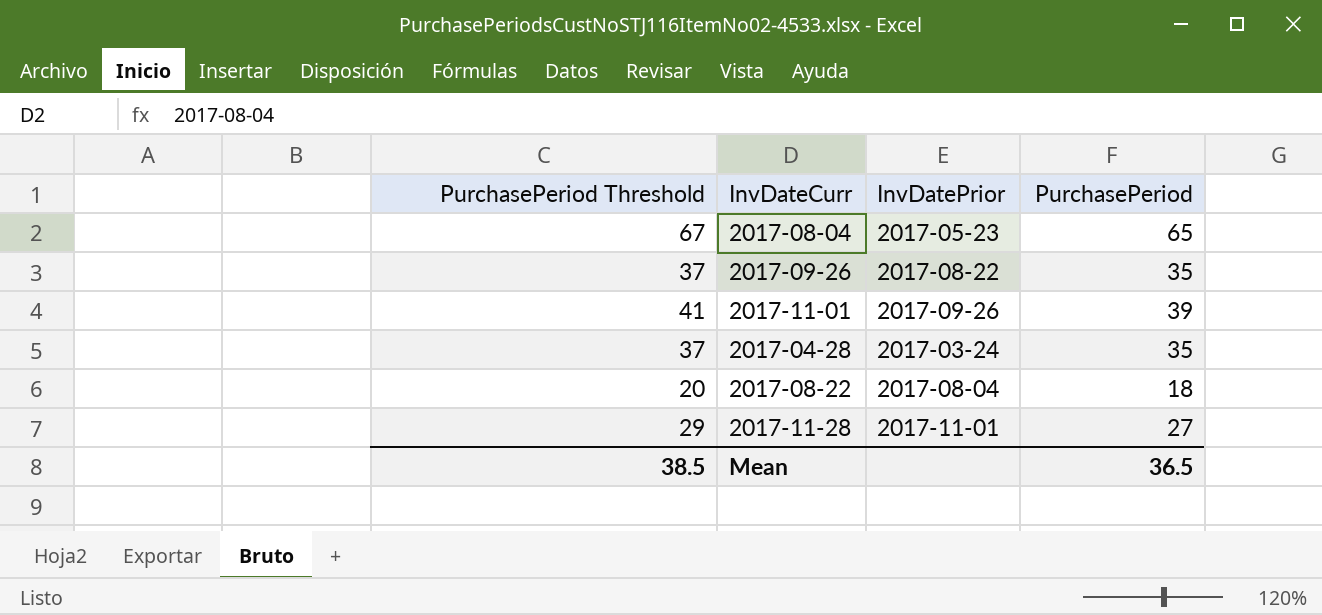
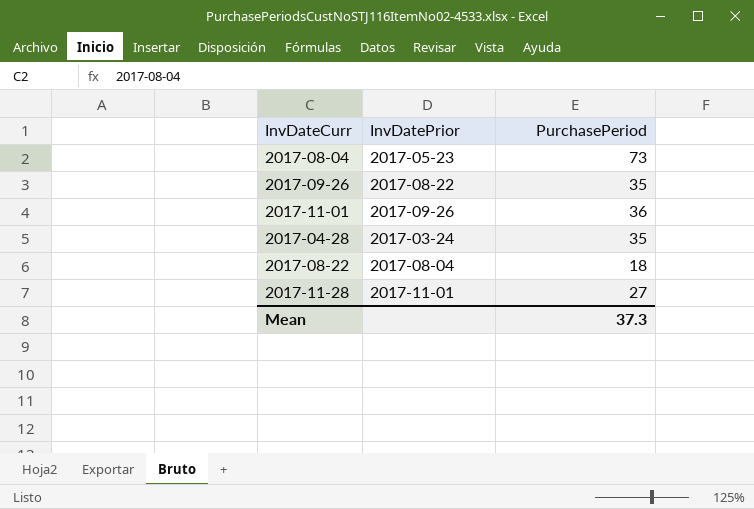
column PurchasePeriod Threshold | formula: [PurchasePeriod] + 2 -> none
2017-08-04 | PurchasePeriod: 65 -> 73
2017-11-01 | PurchasePeriod: 39 -> 36
Mean | PurchasePeriod: 36.5 -> 37.3

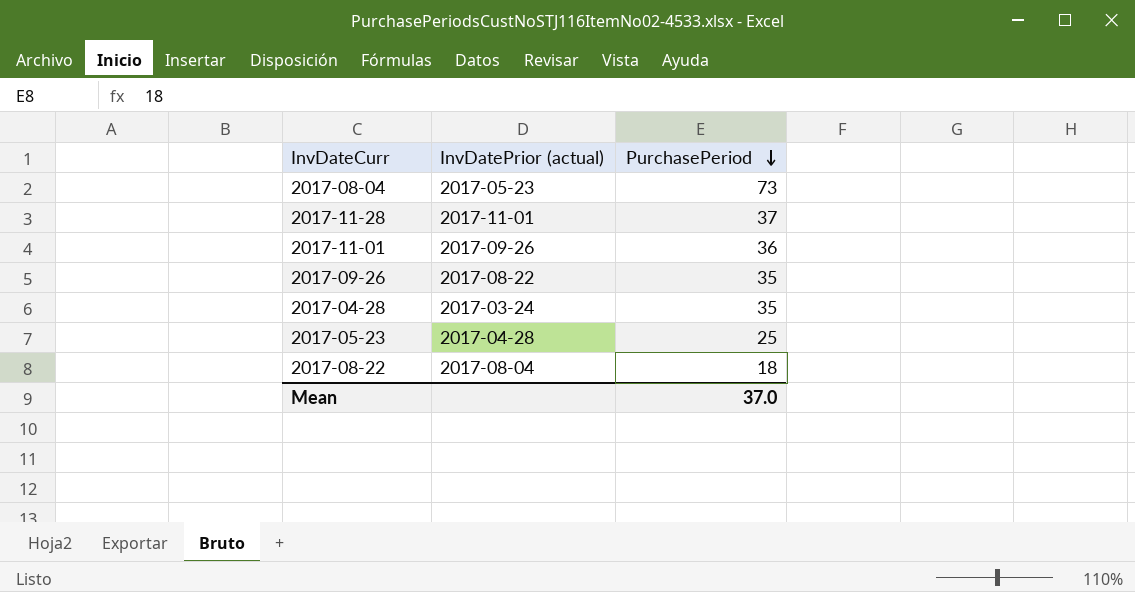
row order: none -> PurchasePeriod descending
column name: InvDatePrior -> InvDatePrior (actual)
2017-11-28 | PurchasePeriod: 27 -> 37
row 2017-05-23: none -> 2017-04-28 | 25
Mean | PurchasePeriod: 37.3 -> 37.0

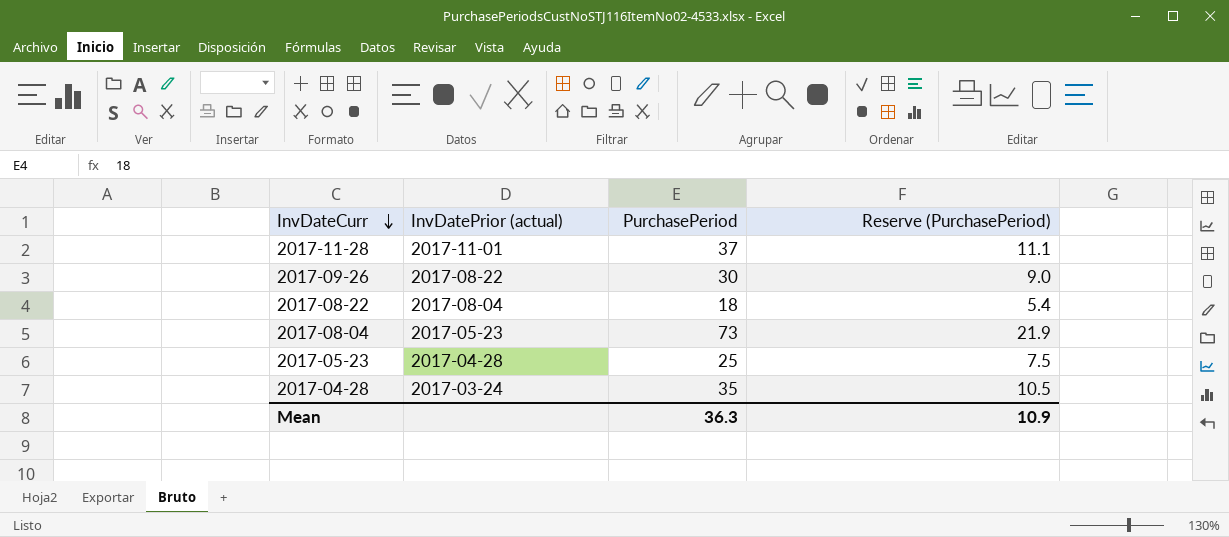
row order: PurchasePeriod descending -> InvDateCurr descending
column Reserve (PurchasePeriod) | formula: none -> [PurchasePeriod] * 0.3
row 2017-11-01: 2017-09-26 | 36 -> none
2017-09-26 | PurchasePeriod: 35 -> 30
Mean | PurchasePeriod: 37.0 -> 36.3

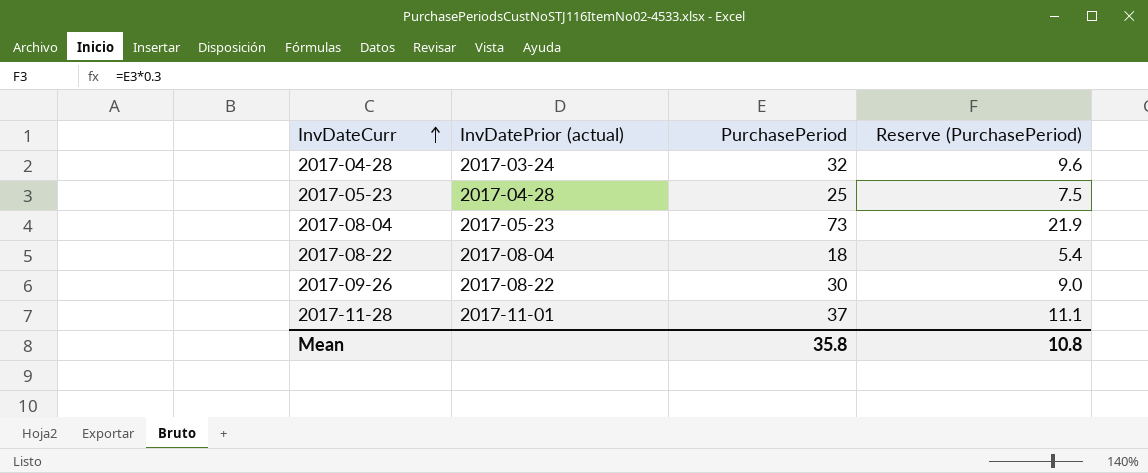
row order: InvDateCurr descending -> InvDateCurr ascending
2017-04-28 | PurchasePeriod: 35 -> 32
2017-04-28 | Reserve (PurchasePeriod): 10.5 -> 9.6
Mean | PurchasePeriod: 36.3 -> 35.8
Mean | Reserve (PurchasePeriod): 10.9 -> 10.8

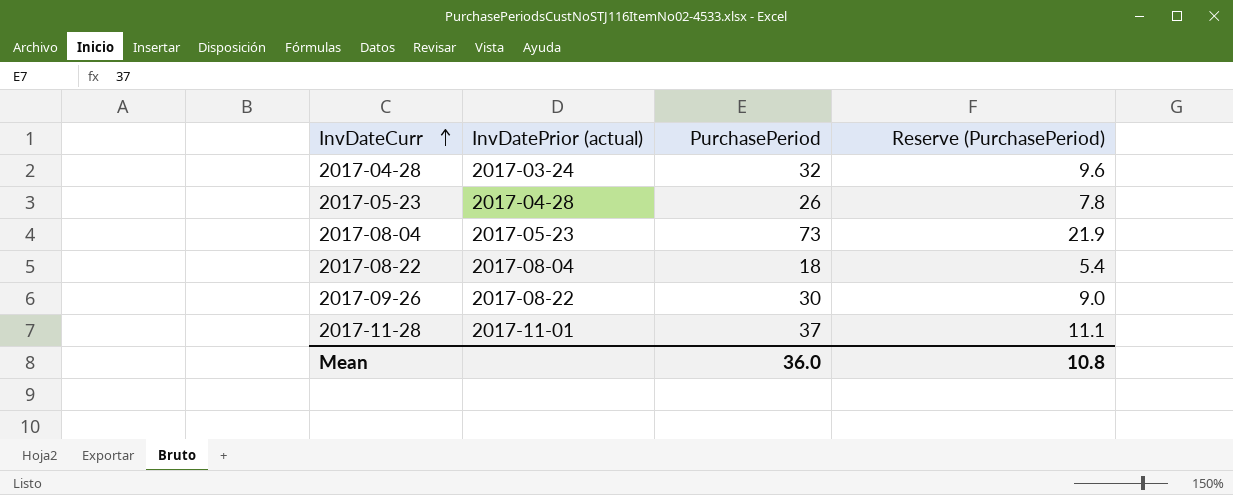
2017-05-23 | PurchasePeriod: 25 -> 26
2017-05-23 | Reserve (PurchasePeriod): 7.5 -> 7.8
Mean | PurchasePeriod: 35.8 -> 36.0

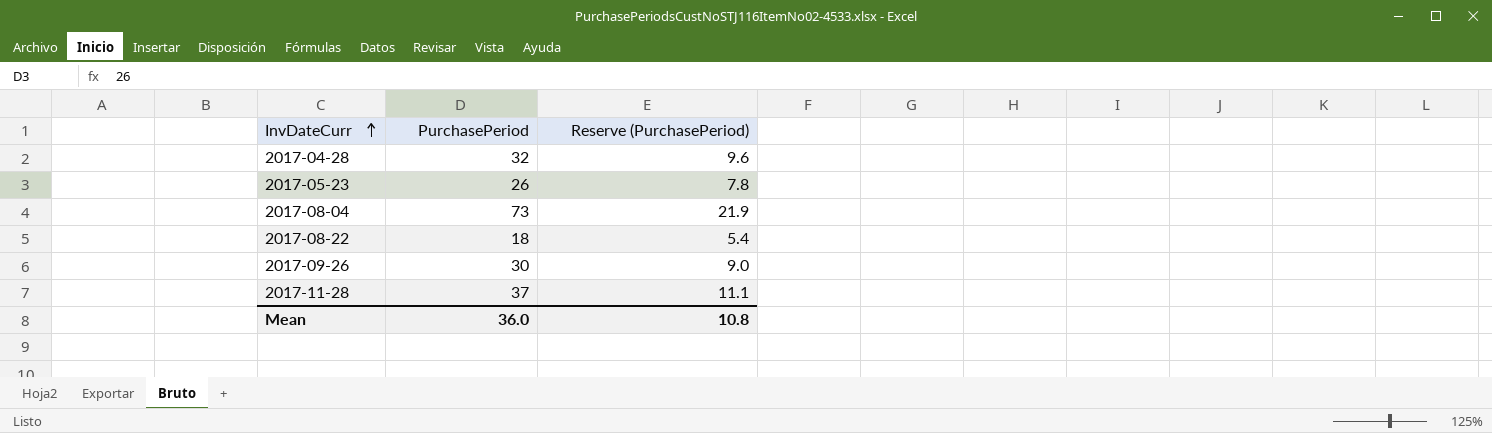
column InvDatePrior (actual) | position: 2 -> none

